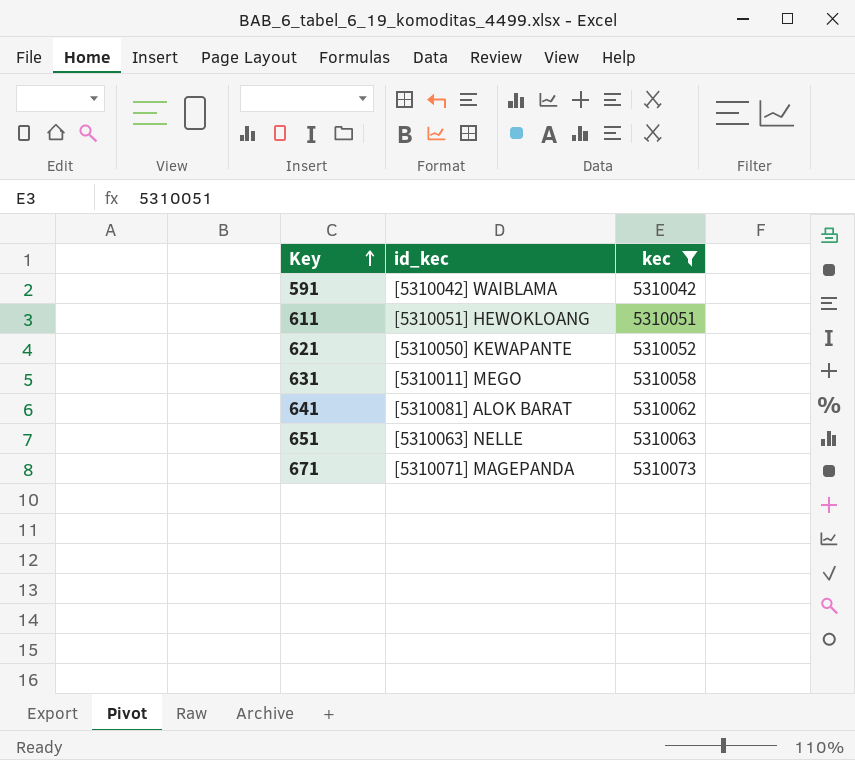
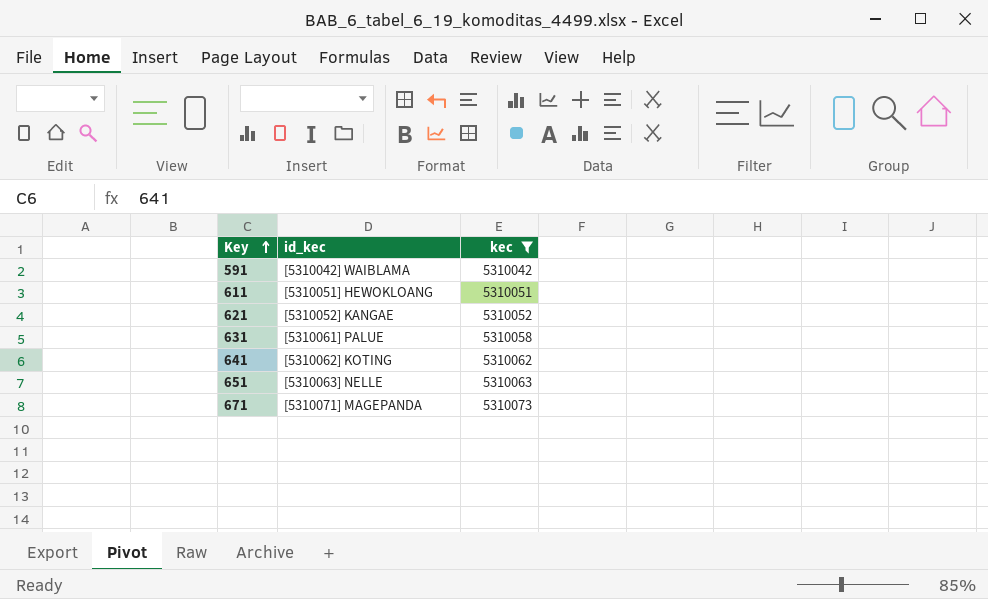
621 | id_kec: [5310050] KEWAPANTE -> [5310052] KANGAE
631 | id_kec: [5310011] MEGO -> [5310061] PALUE
641 | id_kec: [5310081] ALOK BARAT -> [5310062] KOTING

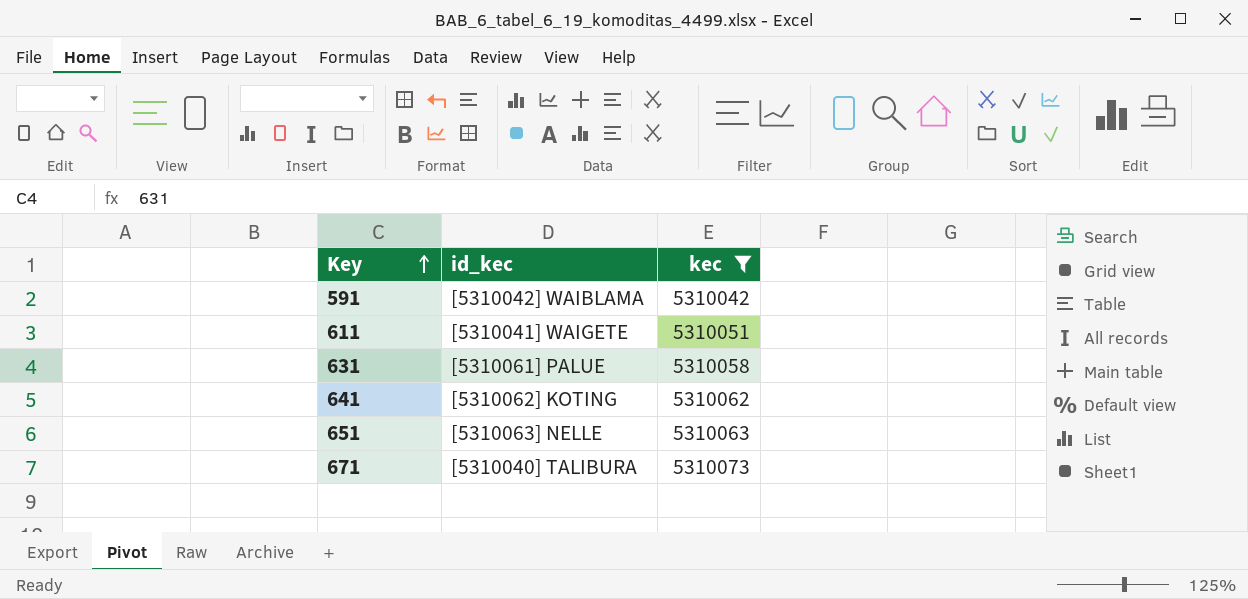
row 621: [5310052] KANGAE | 5310052 -> none
611 | id_kec: [5310051] HEWOKLOANG -> [5310041] WAIGETE
671 | id_kec: [5310071] MAGEPANDA -> [5310040] TALIBURA

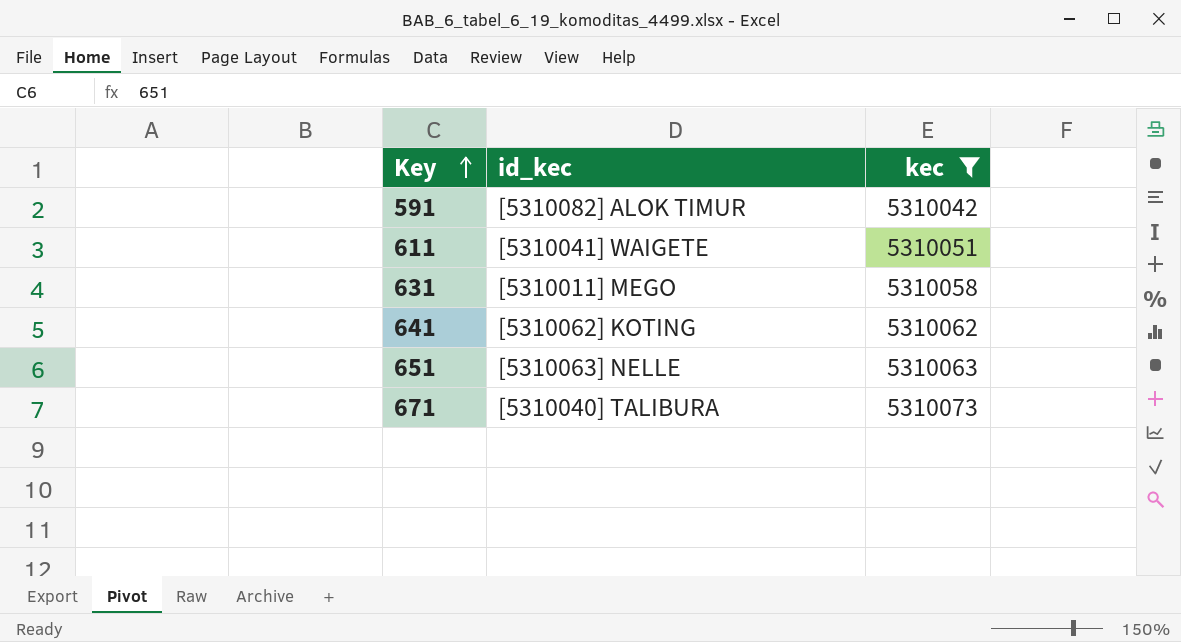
591 | id_kec: [5310042] WAIBLAMA -> [5310082] ALOK TIMUR
631 | id_kec: [5310061] PALUE -> [5310011] MEGO

